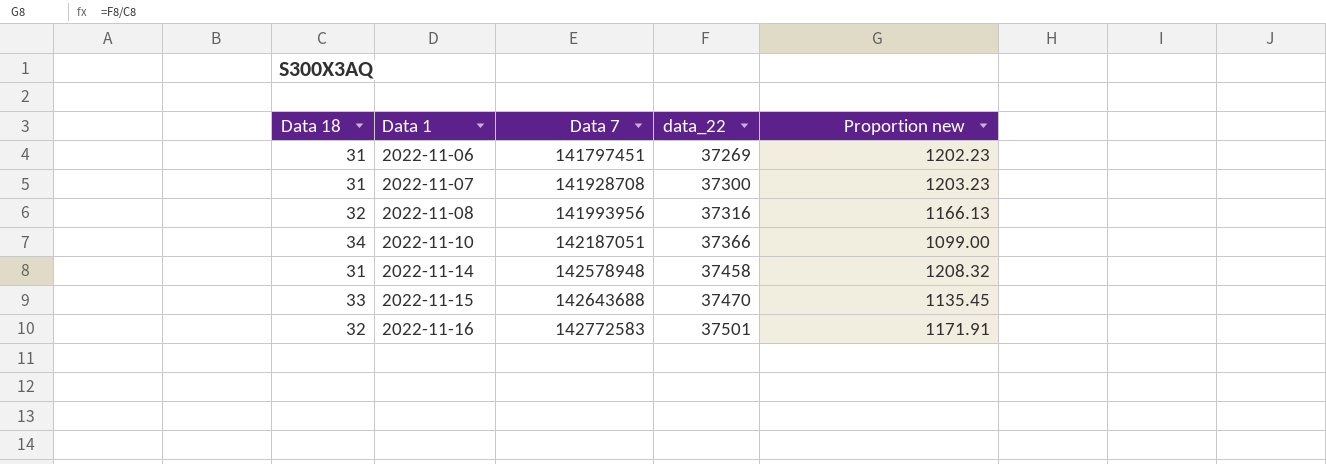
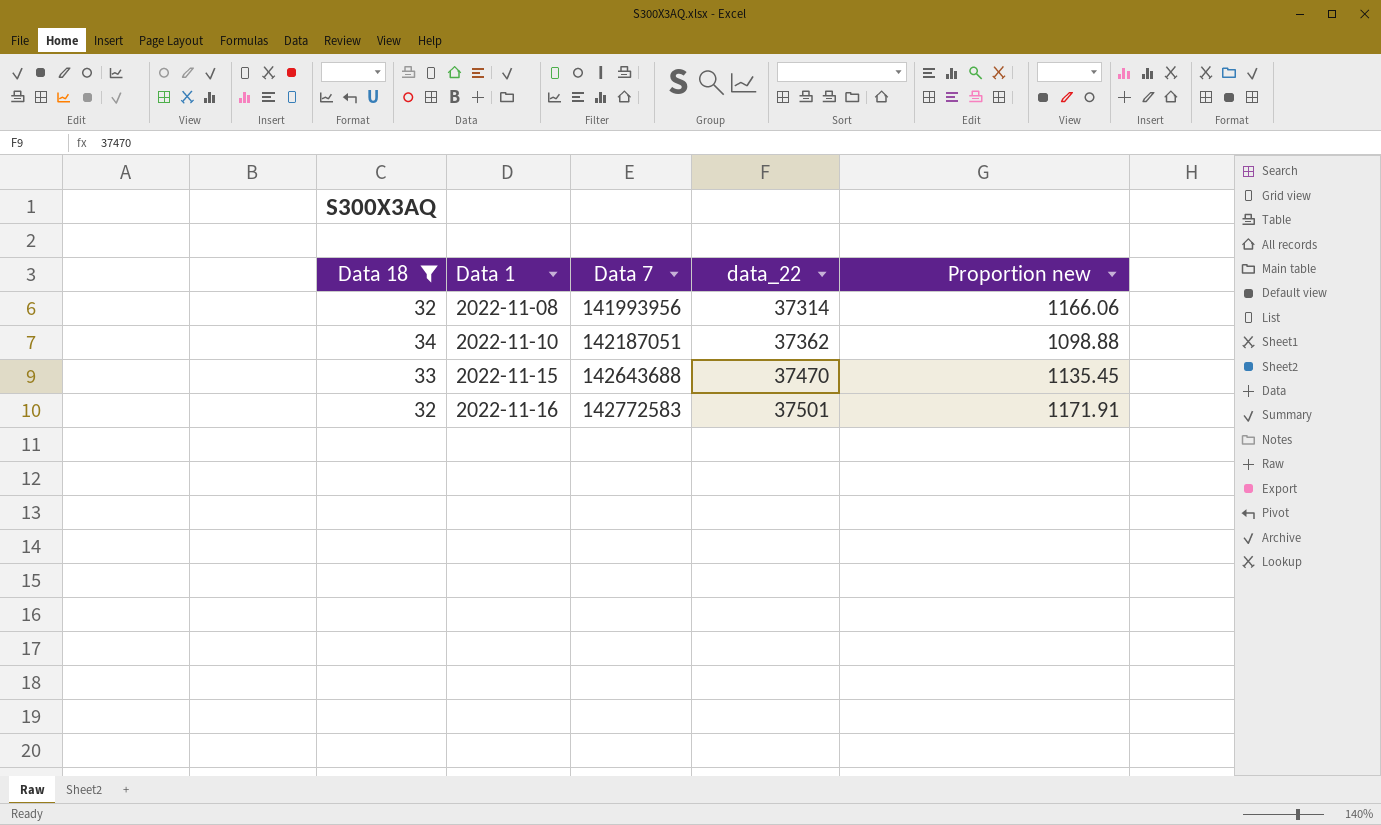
filter: none -> Data 18 != 31
2022-11-08 | data_22: 37316 -> 37314
2022-11-08 | Proportion new: 1166.13 -> 1166.06
2022-11-10 | data_22: 37366 -> 37362
2022-11-10 | Proportion new: 1099.00 -> 1098.88

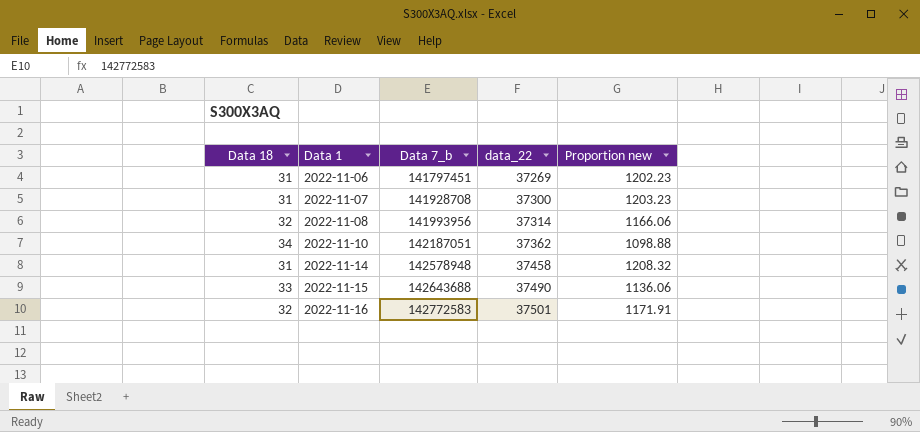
filter: Data 18 != 31 -> none
column name: Data 7 -> Data 7_b
2022-11-15 | data_22: 37470 -> 37490
2022-11-15 | Proportion new: 1135.45 -> 1136.06

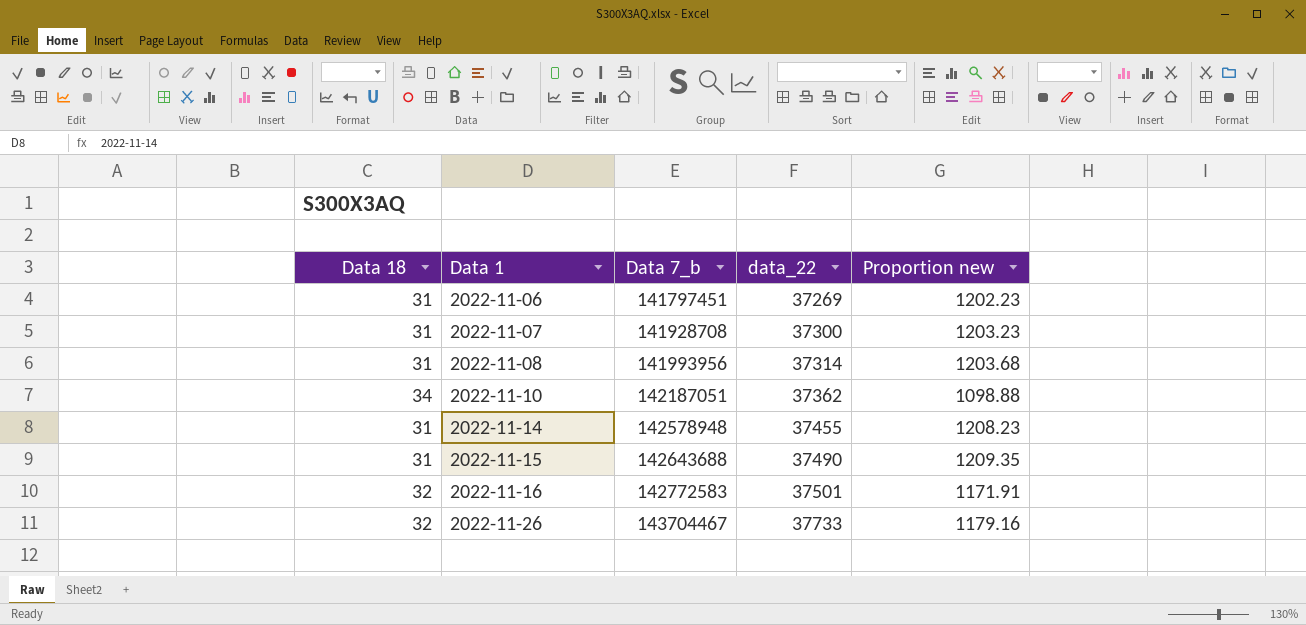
2022-11-08 | Data 18: 32 -> 31
2022-11-08 | Proportion new: 1166.06 -> 1203.68
2022-11-14 | data_22: 37458 -> 37455
2022-11-14 | Proportion new: 1208.32 -> 1208.23
2022-11-15 | Data 18: 33 -> 31
2022-11-15 | Proportion new: 1136.06 -> 1209.35
row 2022-11-26: none -> 32 | 143704467 | 37733 | 1179.16

